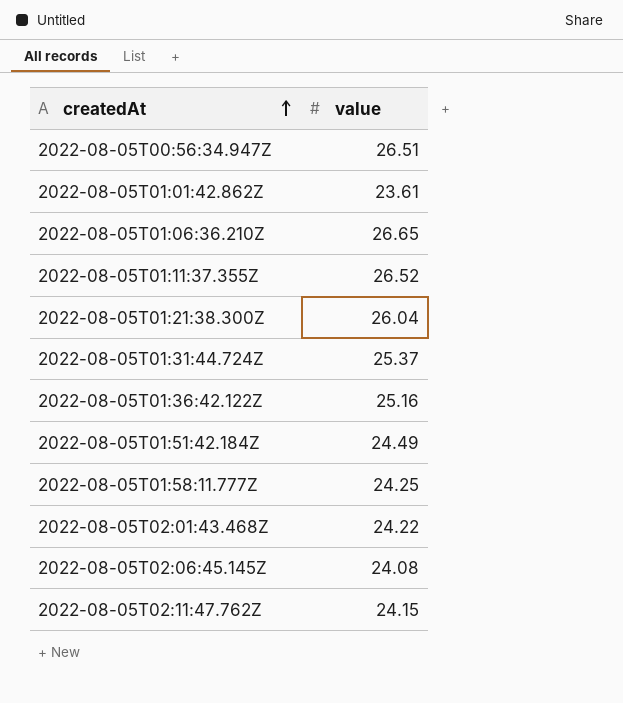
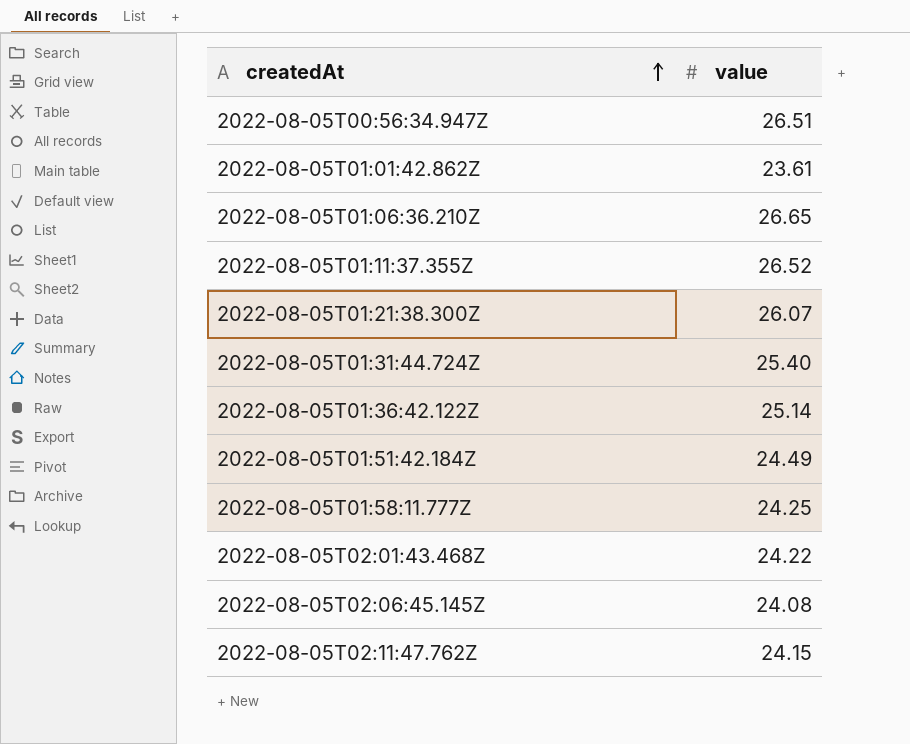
2022-08-05T01:21:38.300Z | value: 26.04 -> 26.07
2022-08-05T01:31:44.724Z | value: 25.37 -> 25.40
2022-08-05T01:36:42.122Z | value: 25.16 -> 25.14

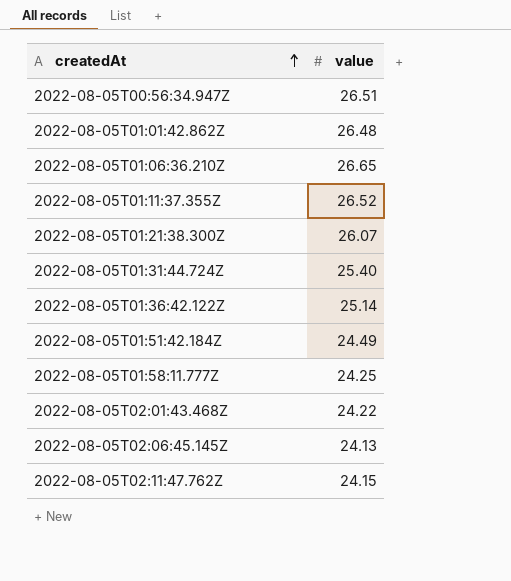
2022-08-05T01:01:42.862Z | value: 23.61 -> 26.48
2022-08-05T02:06:45.145Z | value: 24.08 -> 24.13

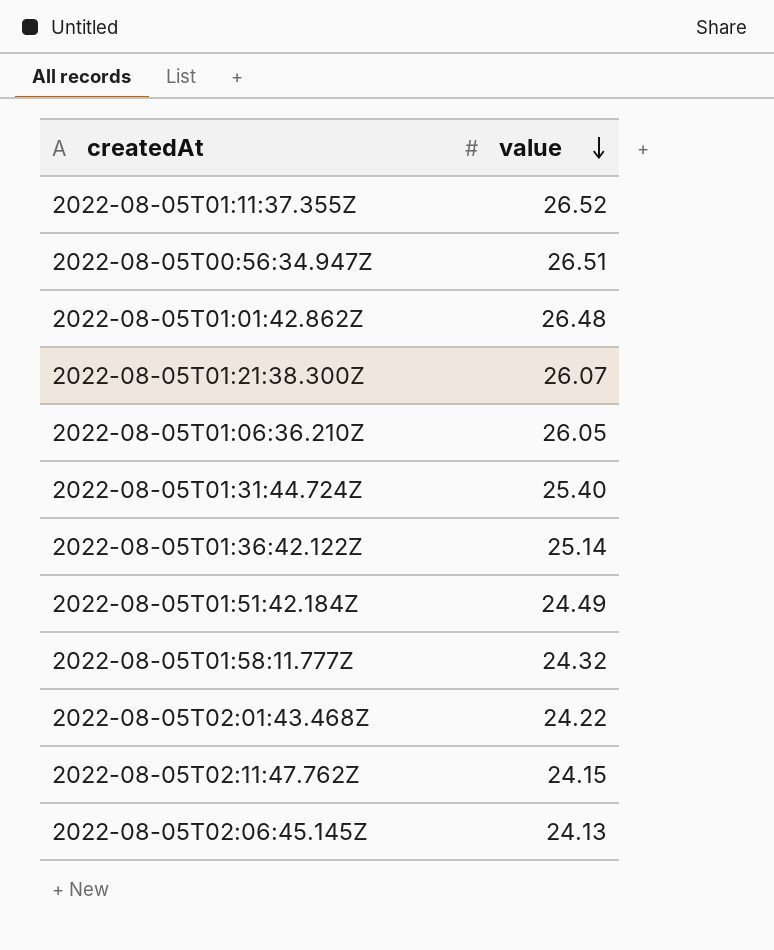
row order: createdAt ascending -> value descending
2022-08-05T01:06:36.210Z | value: 26.65 -> 26.05
2022-08-05T01:58:11.777Z | value: 24.25 -> 24.32

